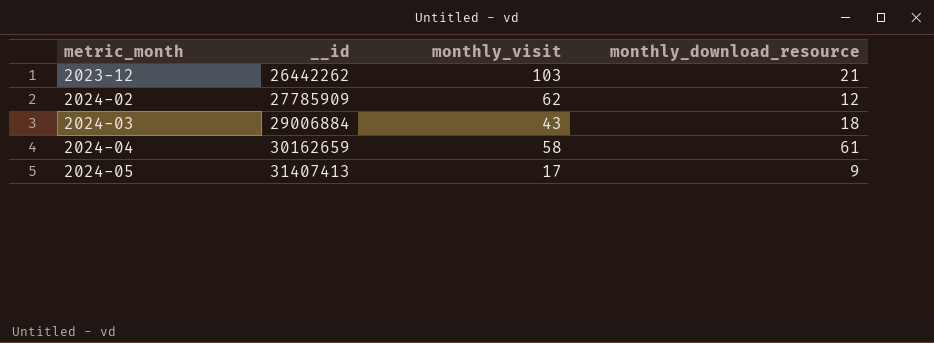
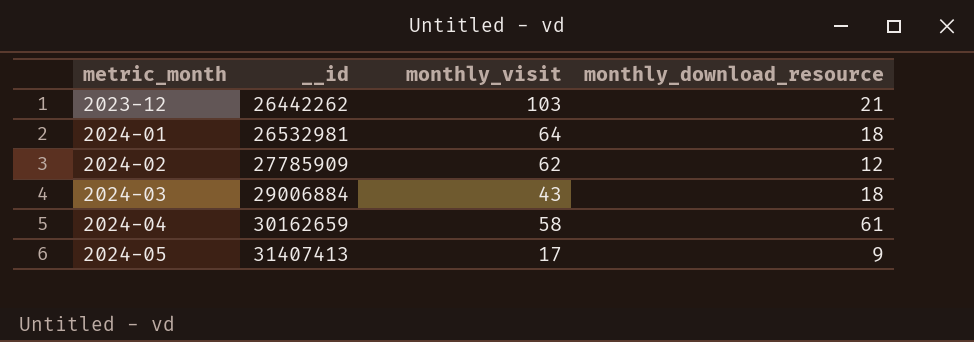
row 2024-01: none -> 26532981 | 64 | 18

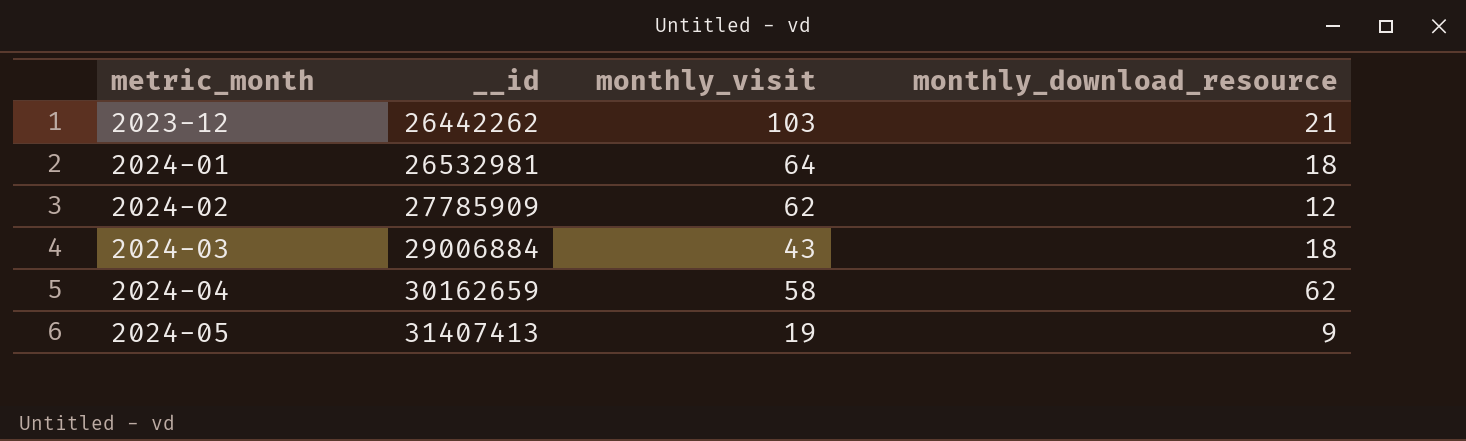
2024-04 | monthly_download_resource: 61 -> 62
2024-05 | monthly_visit: 17 -> 19

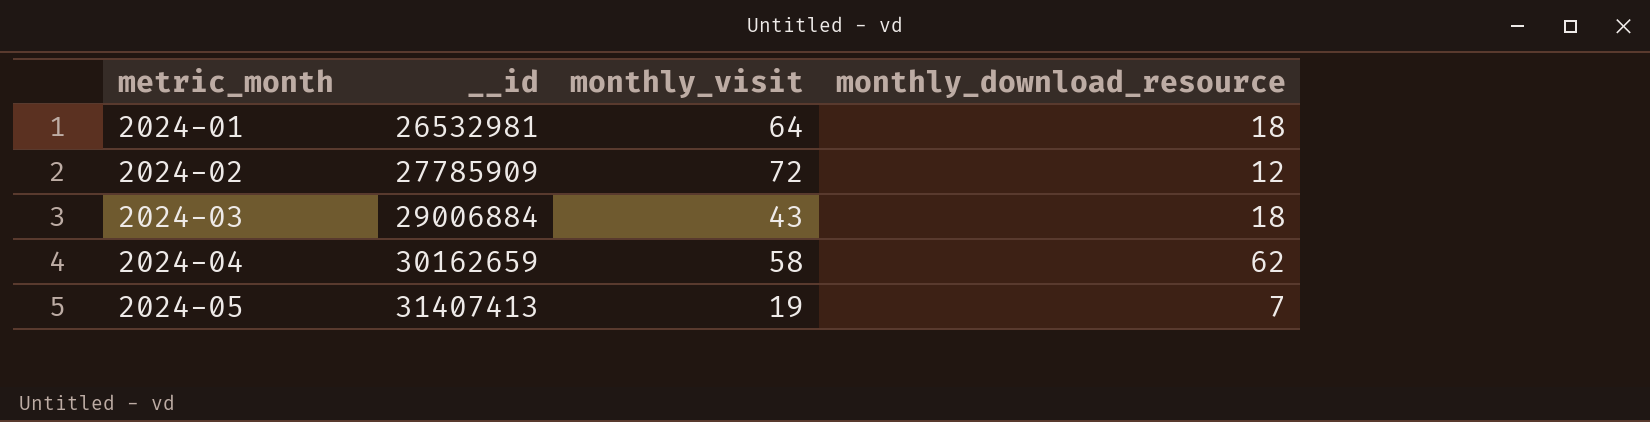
row 2023-12: 26442262 | 103 | 21 -> none
2024-02 | monthly_visit: 62 -> 72
2024-05 | monthly_download_resource: 9 -> 7

